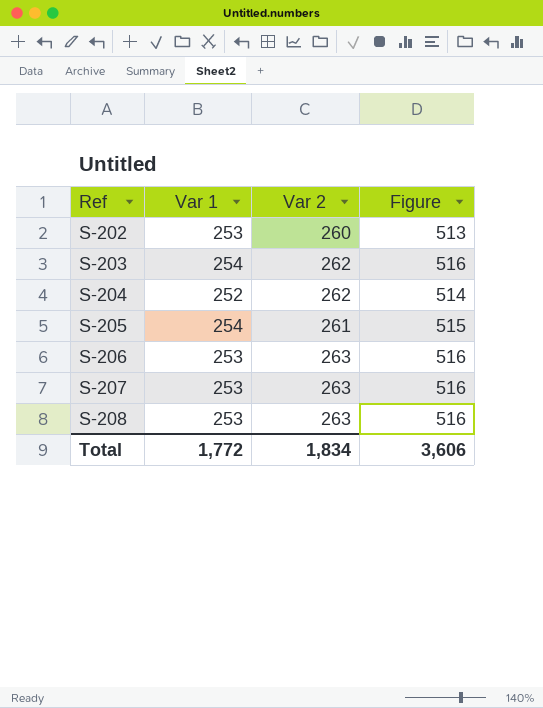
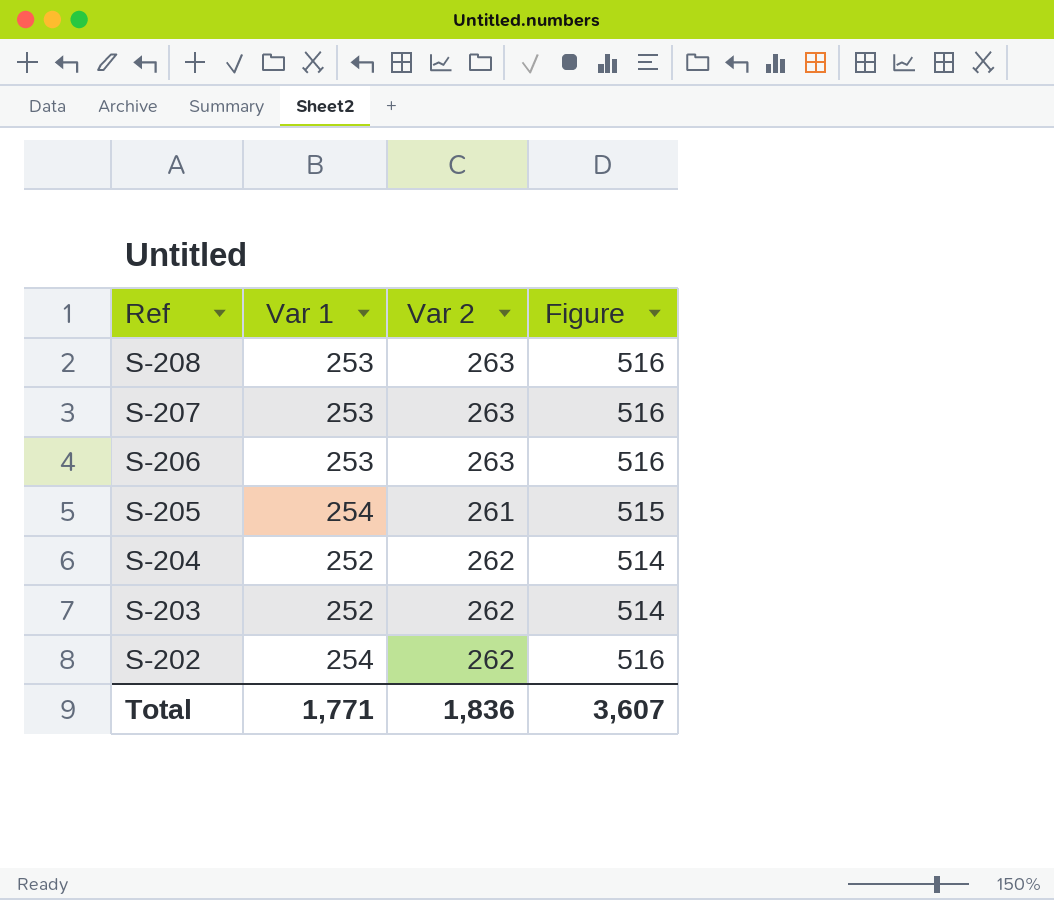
row order: Ref ascending -> Ref descending
S-203 | Var 1: 254 -> 252
S-203 | Figure: 516 -> 514
S-202 | Var 1: 253 -> 254
S-202 | Var 2: 260 -> 262
S-202 | Figure: 513 -> 516
Total | Var 1: 1,772 -> 1,771
Total | Var 2: 1,834 -> 1,836
Total | Figure: 3,606 -> 3,607

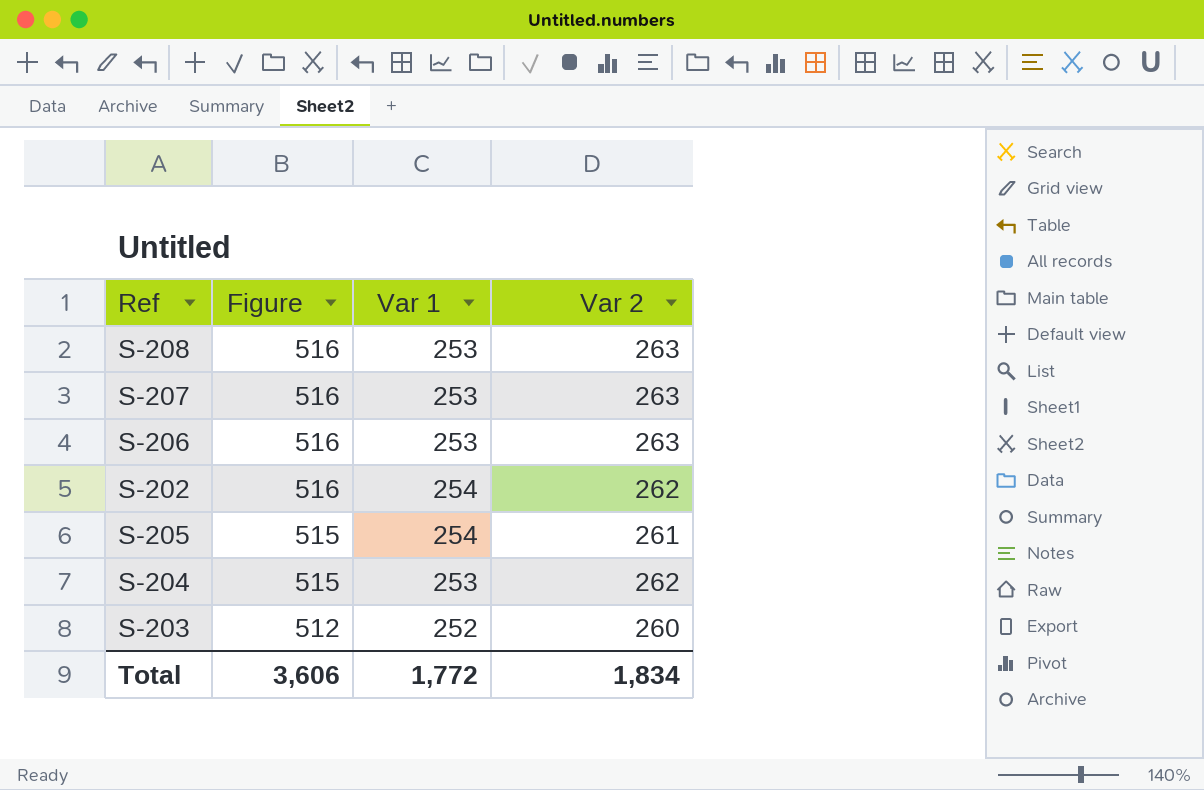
row order: Ref descending -> Figure descending
column Figure | position: 4 -> 2
S-204 | Figure: 514 -> 515
S-204 | Var 1: 252 -> 253
S-203 | Figure: 514 -> 512
S-203 | Var 2: 262 -> 260
Total | Figure: 3,607 -> 3,606
Total | Var 1: 1,771 -> 1,772
Total | Var 2: 1,836 -> 1,834

